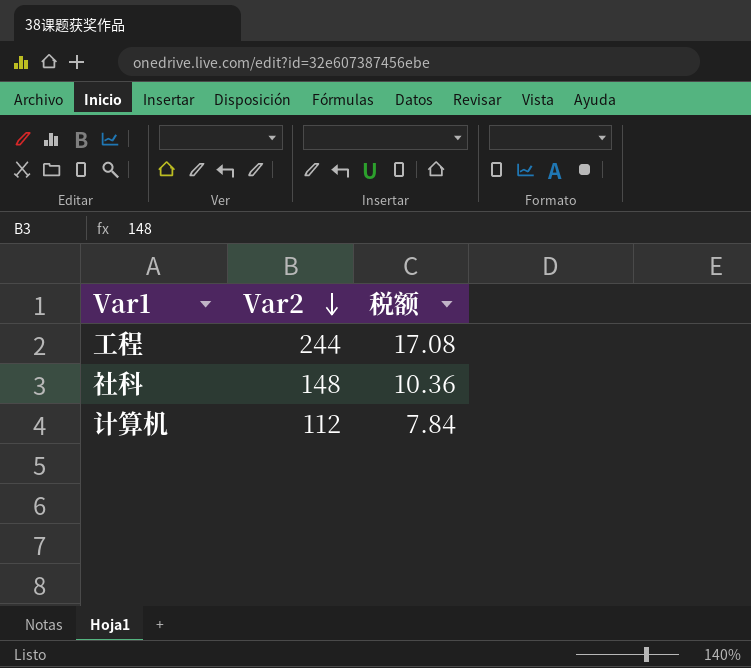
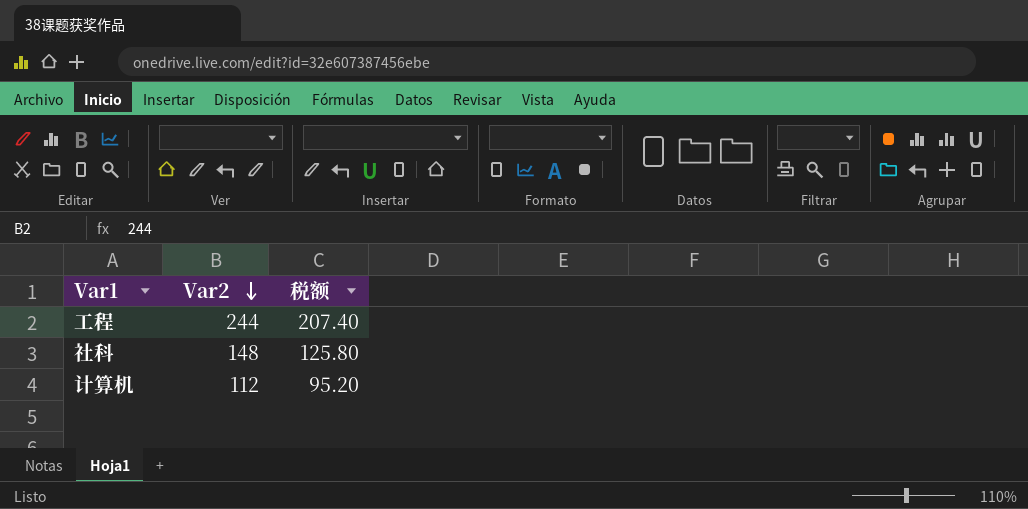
column 税额 | formula: [Var2] * 0.07 -> [Var2] * 0.85

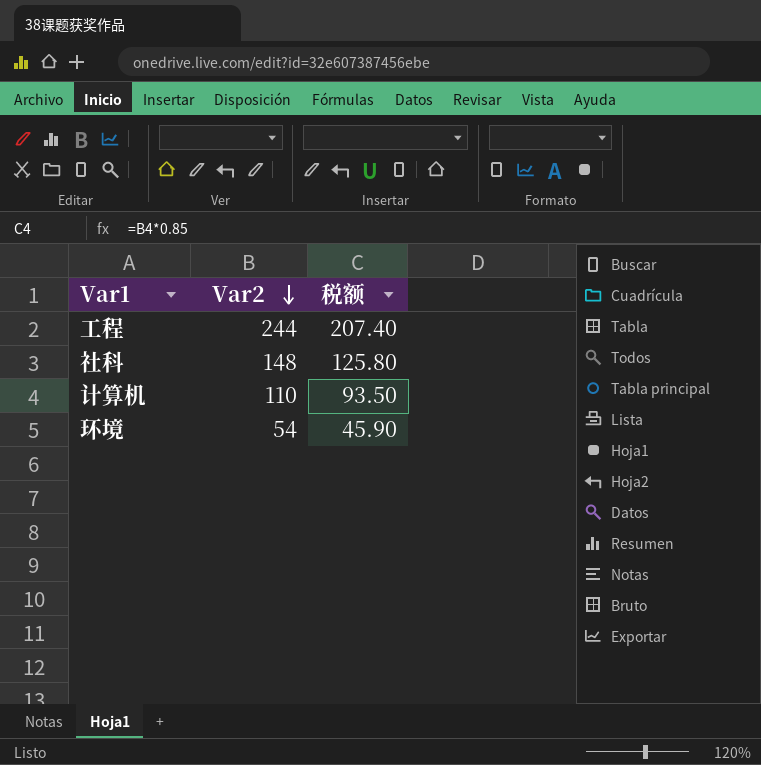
计算机 | Var2: 112 -> 110
计算机 | 税额: 95.20 -> 93.50
row 环境: none -> 54 | 45.90

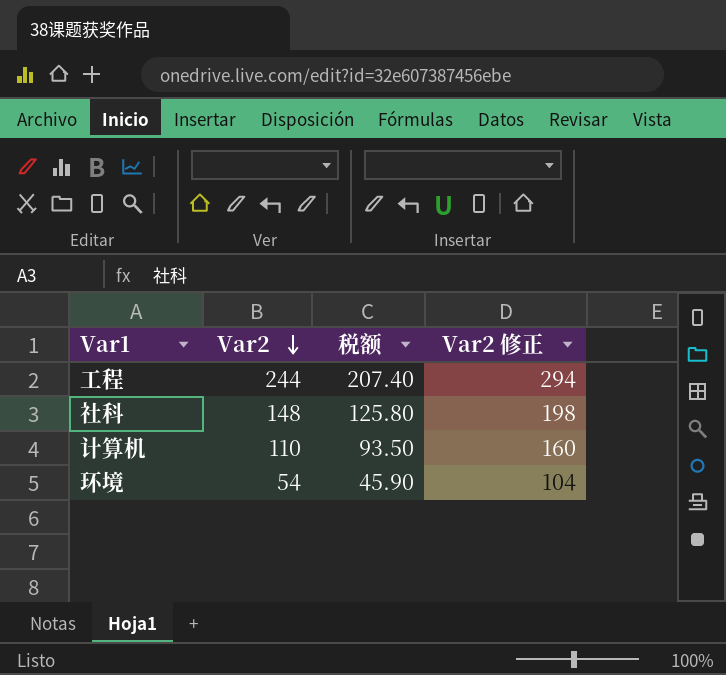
column Var2 修正 | formula: none -> [Var2] + 50

